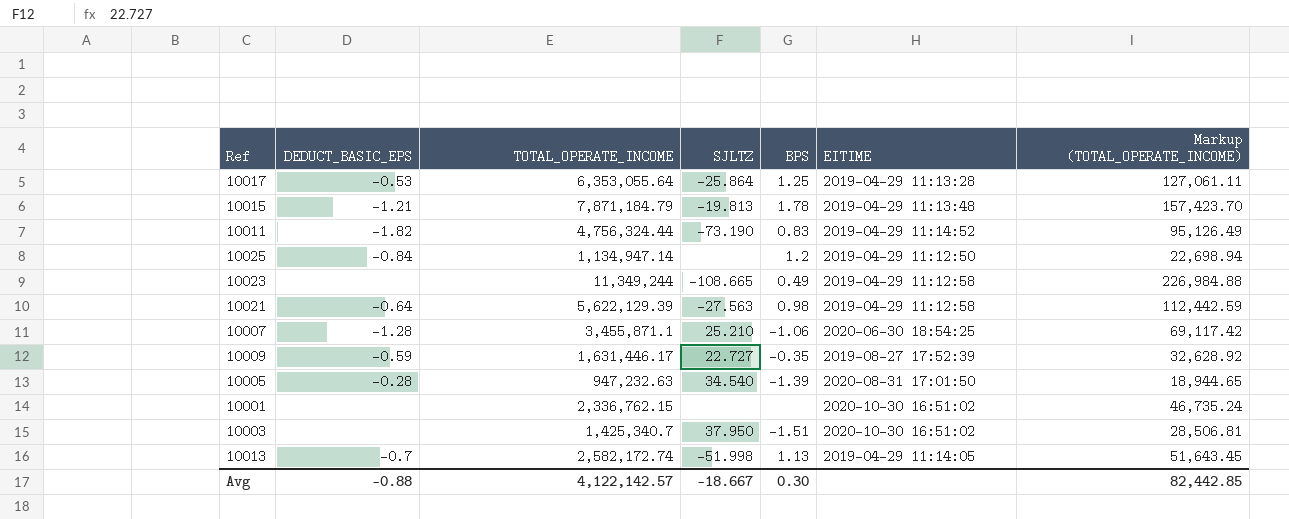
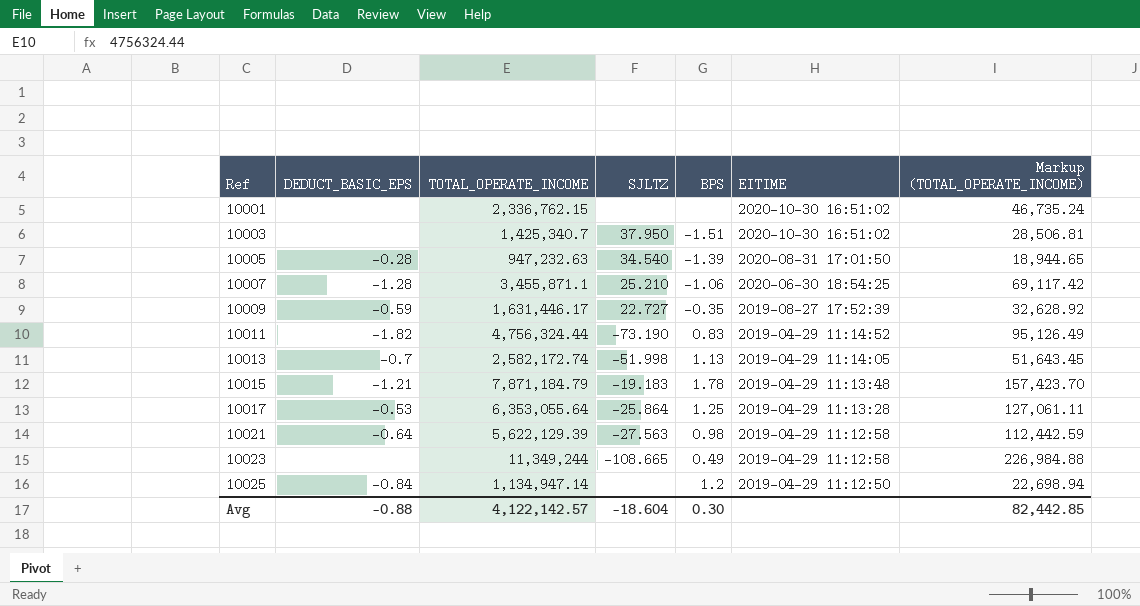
row order: none -> Ref ascending
10015 | SJLTZ: -19.813 -> -19.183
Avg | SJLTZ: -18.667 -> -18.604

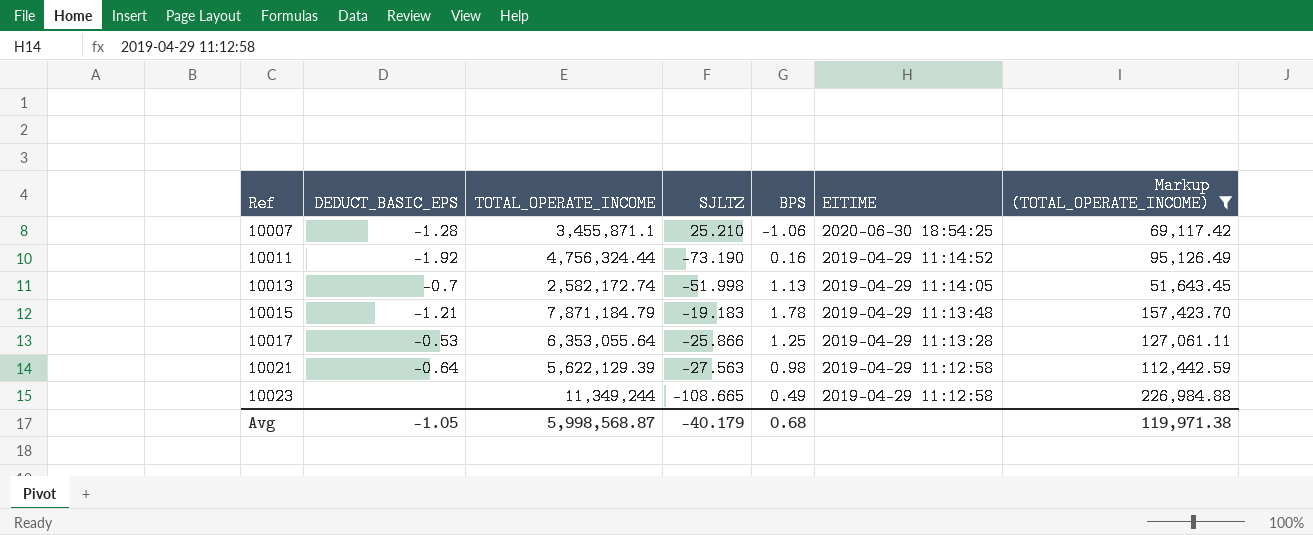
filter: none -> Markup (TOTAL_OPERATE_INCOME) >= 51,643.45
10011 | DEDUCT_BASIC_EPS: -1.82 -> -1.92
10011 | BPS: 0.83 -> 0.16
10017 | SJLTZ: -25.864 -> -25.866
Avg | DEDUCT_BASIC_EPS: -0.88 -> -1.05
Avg | TOTAL_OPERATE_INCOME: 4,122,142.57 -> 5,998,568.87
Avg | SJLTZ: -18.604 -> -40.179
Avg | BPS: 0.30 -> 0.68
Avg | Markup (TOTAL_OPERATE_INCOME): 82,442.85 -> 119,971.38

